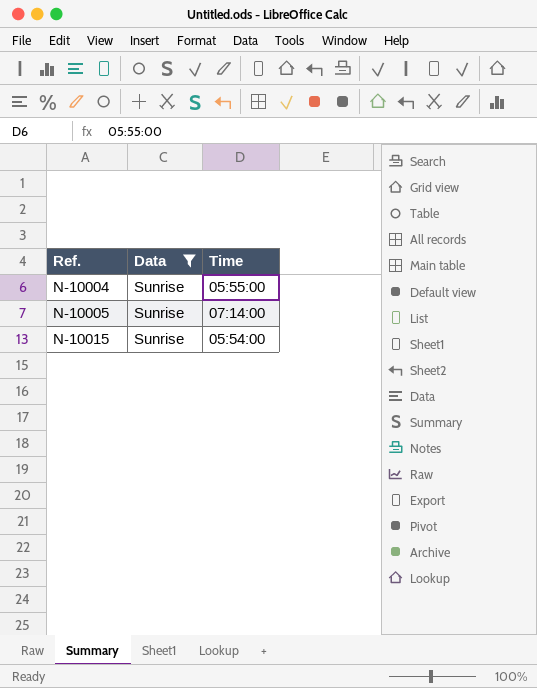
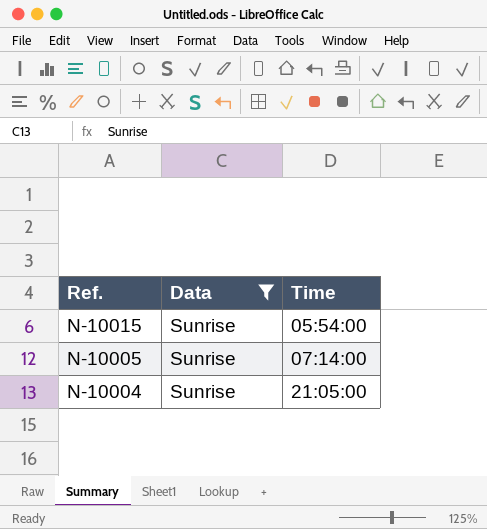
row order: Ref. ascending -> Ref. descending
N-10004 | Time: 05:55:00 -> 21:05:00

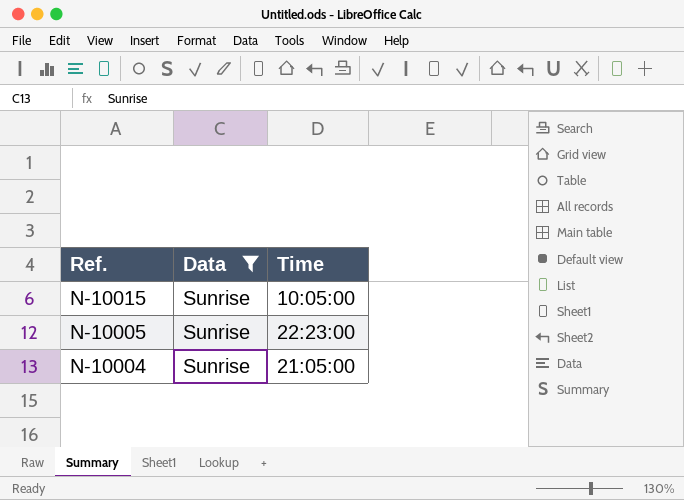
N-10015 | Time: 05:54:00 -> 10:05:00
N-10005 | Time: 07:14:00 -> 22:23:00

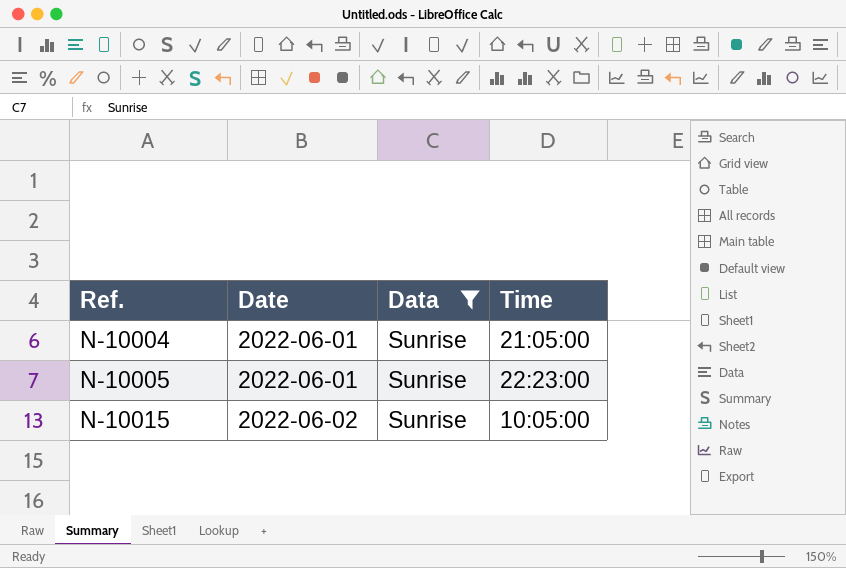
row order: Ref. descending -> Ref. ascending
column Date | position: none -> 2

